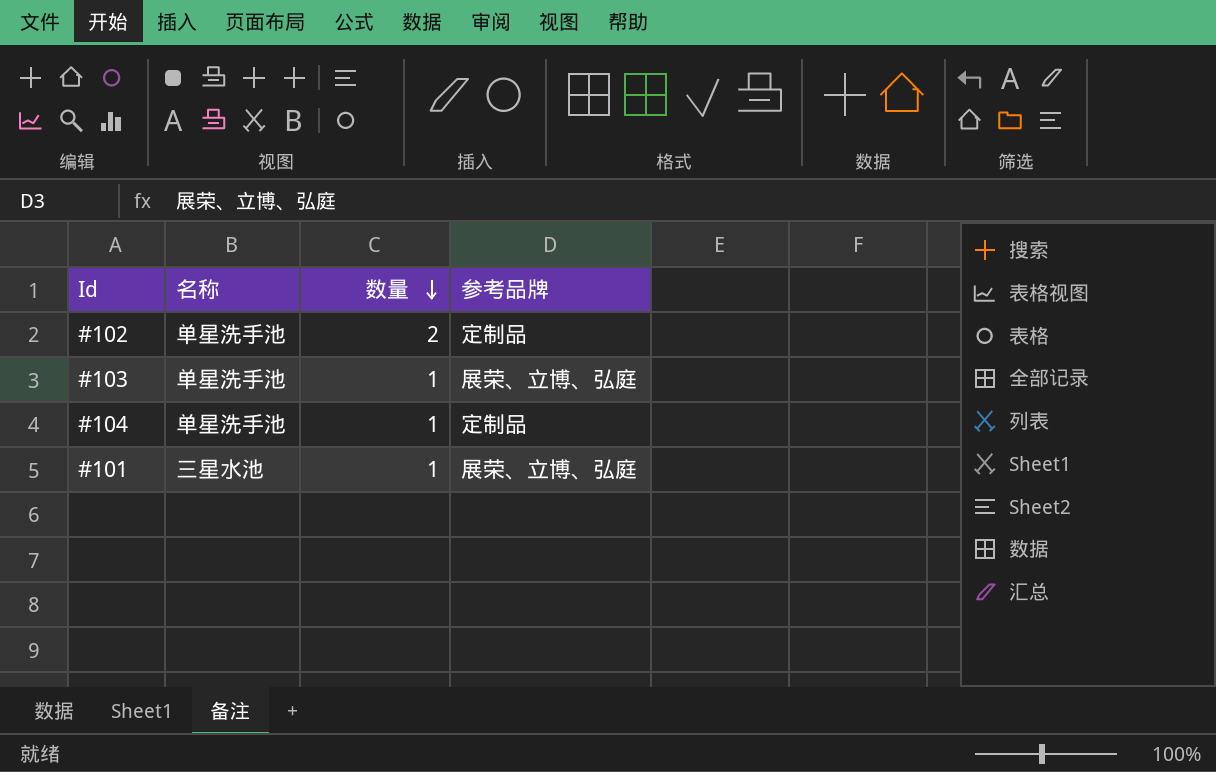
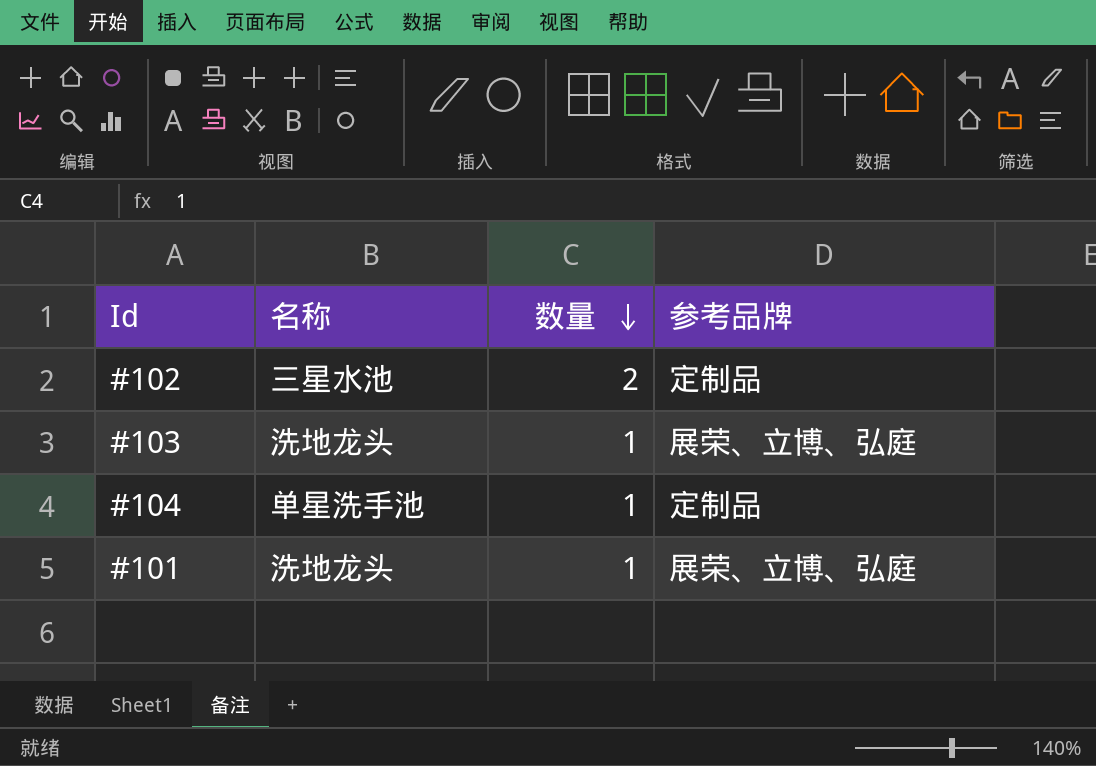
#102 | 名称: 单星洗手池 -> 三星水池
#103 | 名称: 单星洗手池 -> 洗地龙头
#101 | 名称: 三星水池 -> 洗地龙头

